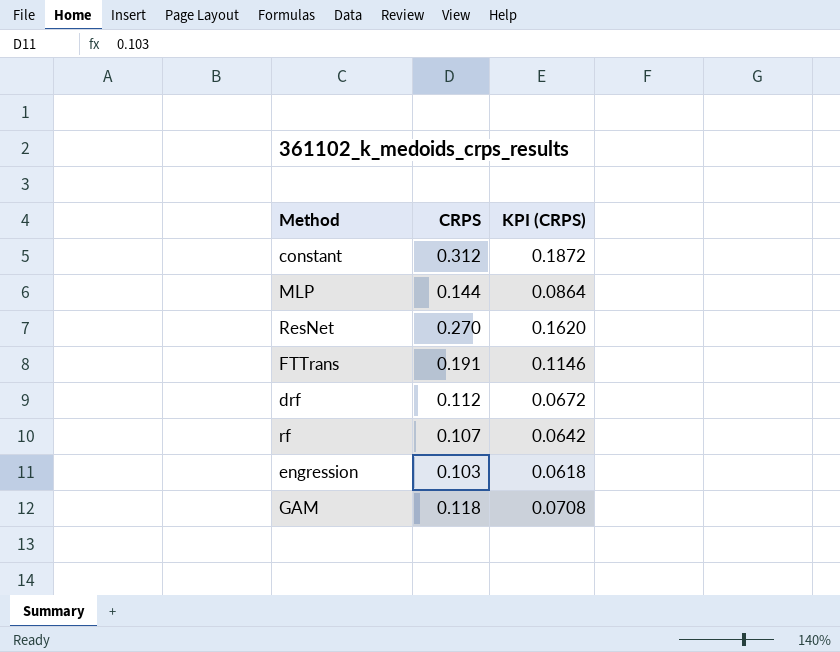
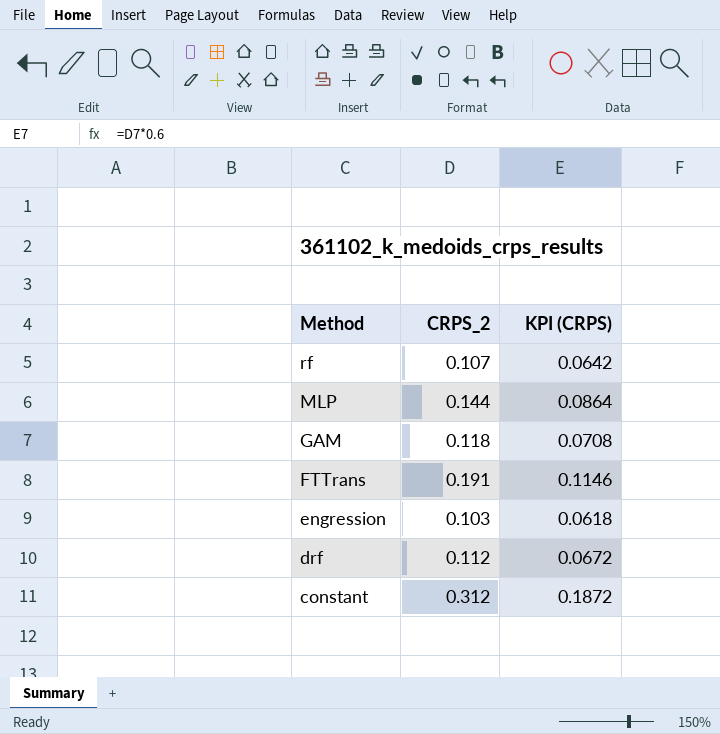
row order: none -> Method descending
column name: CRPS -> CRPS_2
row ResNet: 0.270 | 0.1620 -> none

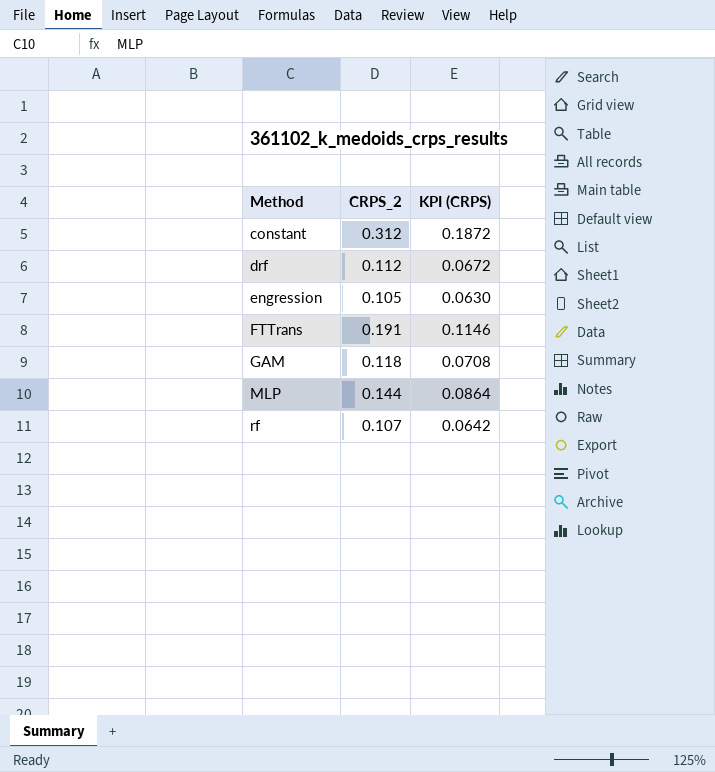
row order: Method descending -> Method ascending
engression | CRPS_2: 0.103 -> 0.105
engression | KPI (CRPS): 0.0618 -> 0.0630

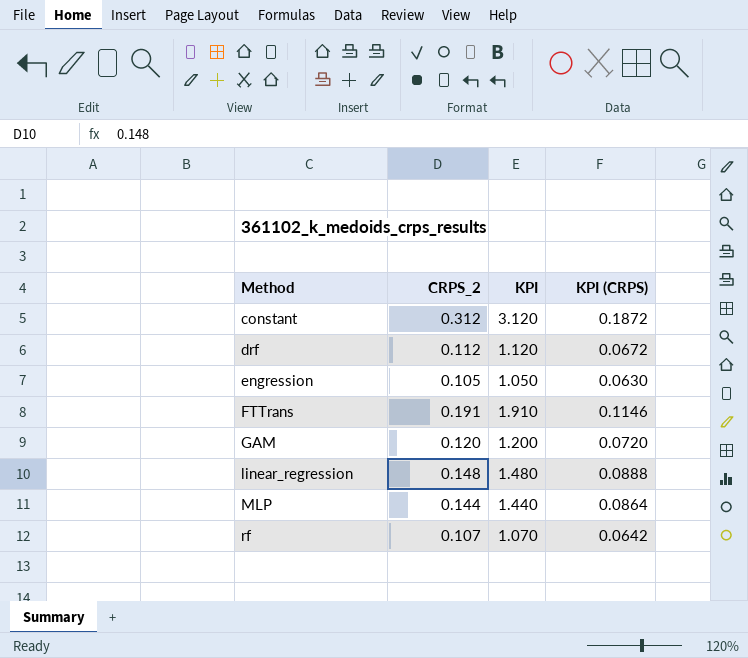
column KPI | formula: none -> [CRPS_2] * 10
GAM | CRPS_2: 0.118 -> 0.120
GAM | KPI (CRPS): 0.0708 -> 0.0720
row linear_regression: none -> 0.148 | 1.480 | 0.0888

